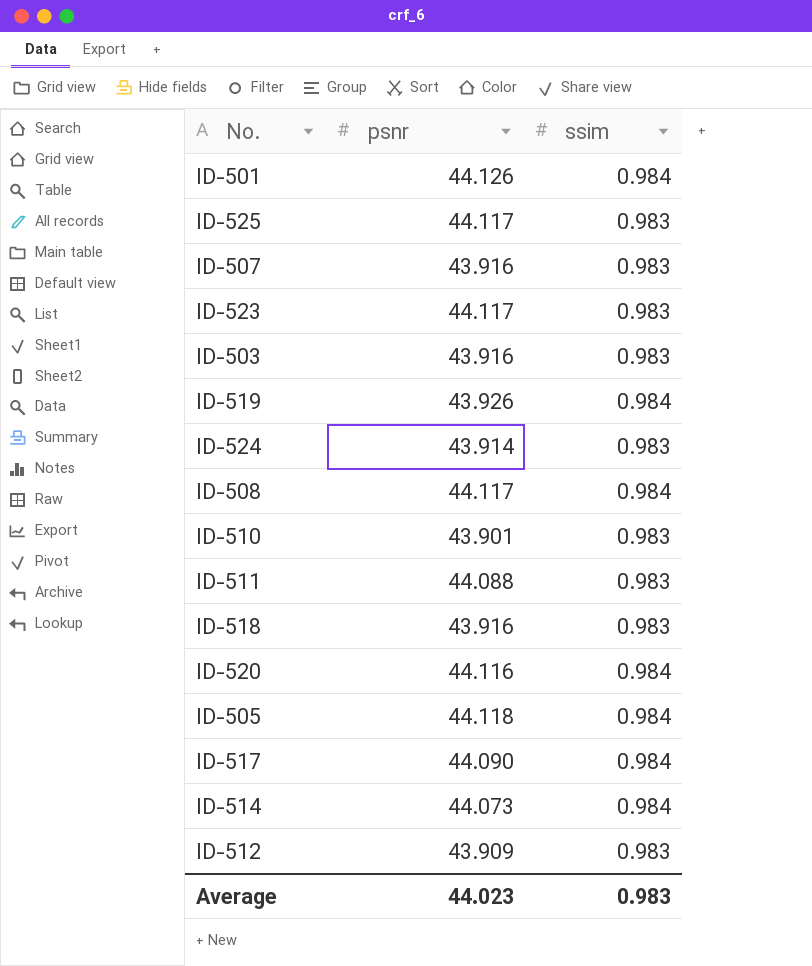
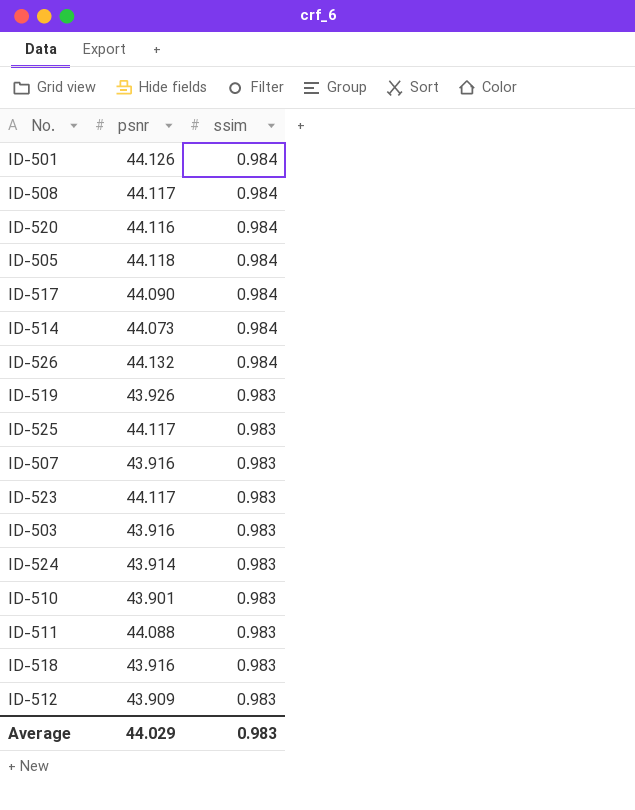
row order: none -> ssim descending
row ID-526: none -> 44.132 | 0.984
ID-519 | ssim: 0.984 -> 0.983
Average | psnr: 44.023 -> 44.029

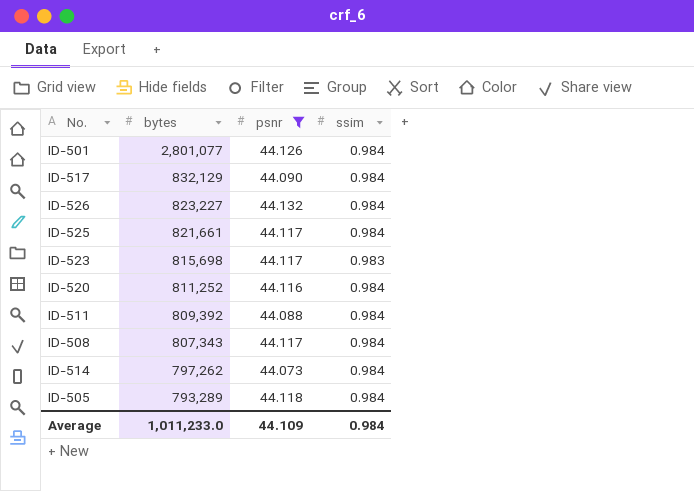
filter: none -> psnr >= 44.073
row order: ssim descending -> bytes descending
column bytes | position: none -> 2
ID-525 | ssim: 0.983 -> 0.984
ID-511 | ssim: 0.983 -> 0.984
Average | psnr: 44.029 -> 44.109
Average | ssim: 0.983 -> 0.984

